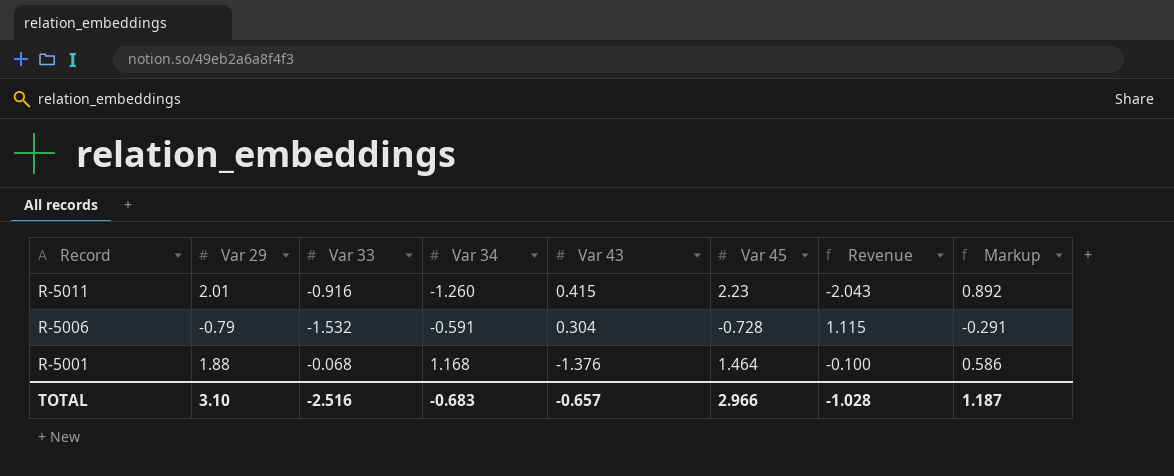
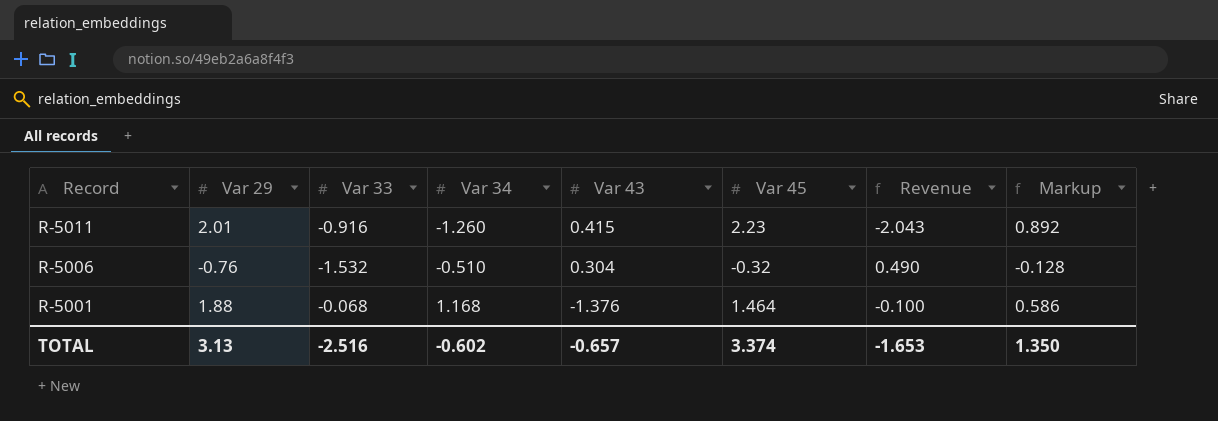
R-5006 | Var 29: -0.79 -> -0.76
R-5006 | Var 34: -0.591 -> -0.510
R-5006 | Var 45: -0.728 -> -0.32
R-5006 | Revenue: 1.115 -> 0.490
R-5006 | Markup: -0.291 -> -0.128
TOTAL | Var 29: 3.10 -> 3.13
TOTAL | Var 34: -0.683 -> -0.602
TOTAL | Var 45: 2.966 -> 3.374
TOTAL | Revenue: -1.028 -> -1.653
TOTAL | Markup: 1.187 -> 1.350

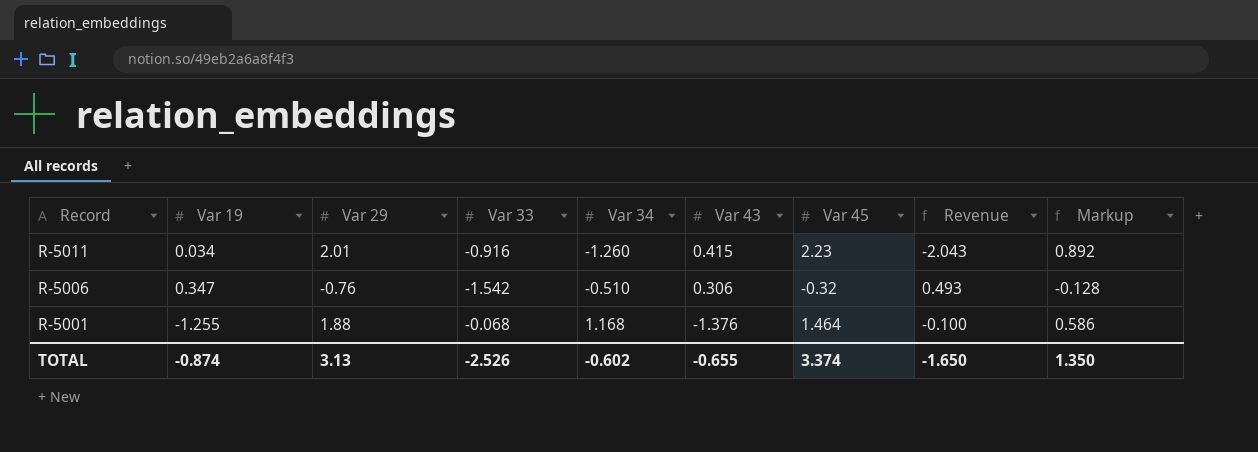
column Var 19 | position: none -> 2
R-5006 | Var 33: -1.532 -> -1.542
R-5006 | Var 43: 0.304 -> 0.306
R-5006 | Revenue: 0.490 -> 0.493
TOTAL | Var 33: -2.516 -> -2.526
TOTAL | Var 43: -0.657 -> -0.655
TOTAL | Revenue: -1.653 -> -1.650

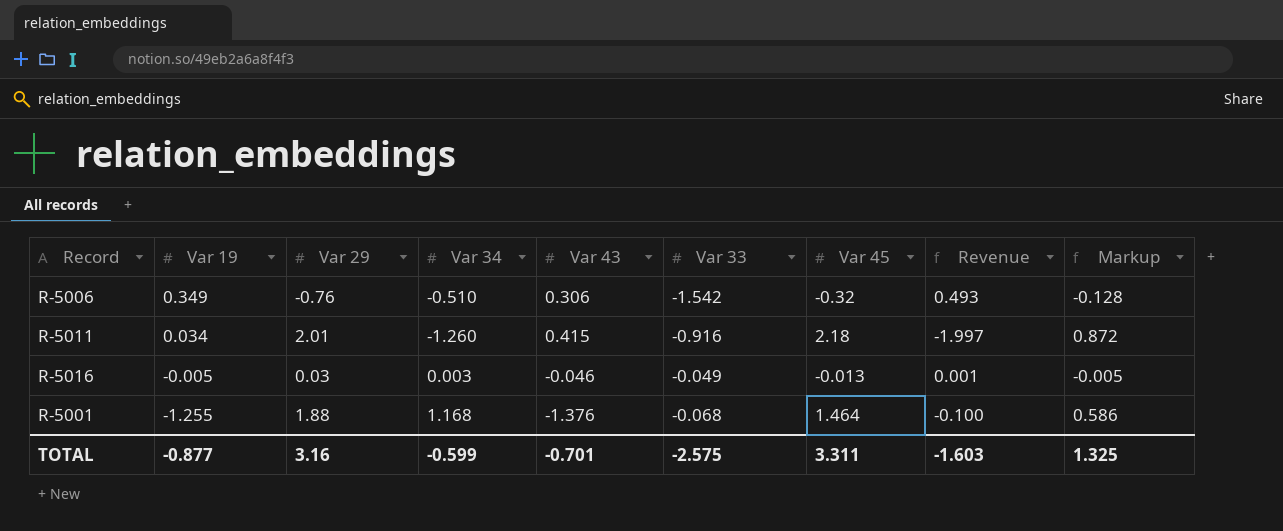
row order: Record descending -> Var 19 descending
column Var 33 | position: 4 -> 6
R-5006 | Var 19: 0.347 -> 0.349
R-5011 | Var 45: 2.23 -> 2.18
R-5011 | Revenue: -2.043 -> -1.997
R-5011 | Markup: 0.892 -> 0.872
row R-5016: none -> -0.005 | 0.03 | 0.003 | -0.046 | -0.049 | -0.013 | 0.001 | -0.005
TOTAL | Var 19: -0.874 -> -0.877
TOTAL | Var 29: 3.13 -> 3.16
TOTAL | Var 34: -0.602 -> -0.599
TOTAL | Var 43: -0.655 -> -0.701
TOTAL | Var 33: -2.526 -> -2.575
TOTAL | Var 45: 3.374 -> 3.311
TOTAL | Revenue: -1.650 -> -1.603
TOTAL | Markup: 1.350 -> 1.325

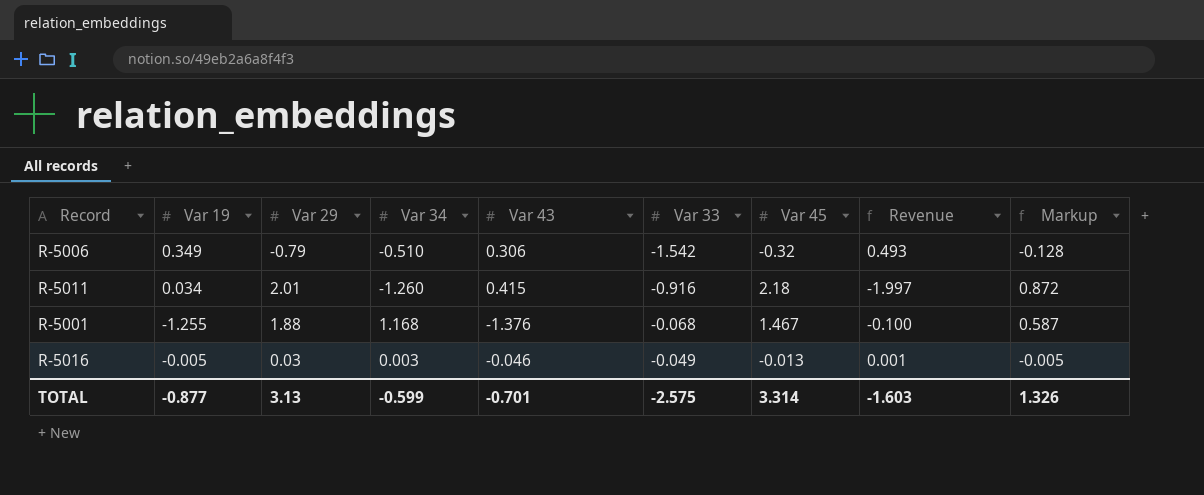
row order: Var 19 descending -> Var 33 ascending
R-5006 | Var 29: -0.76 -> -0.79
R-5001 | Var 45: 1.464 -> 1.467
R-5001 | Markup: 0.586 -> 0.587
TOTAL | Var 29: 3.16 -> 3.13
TOTAL | Var 45: 3.311 -> 3.314
TOTAL | Markup: 1.325 -> 1.326

